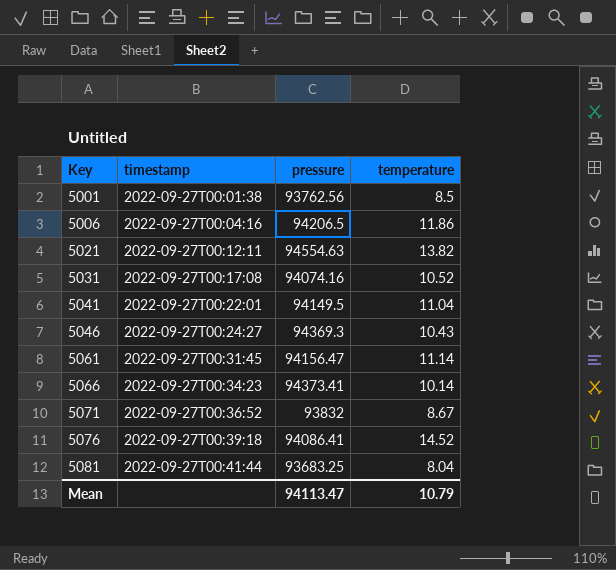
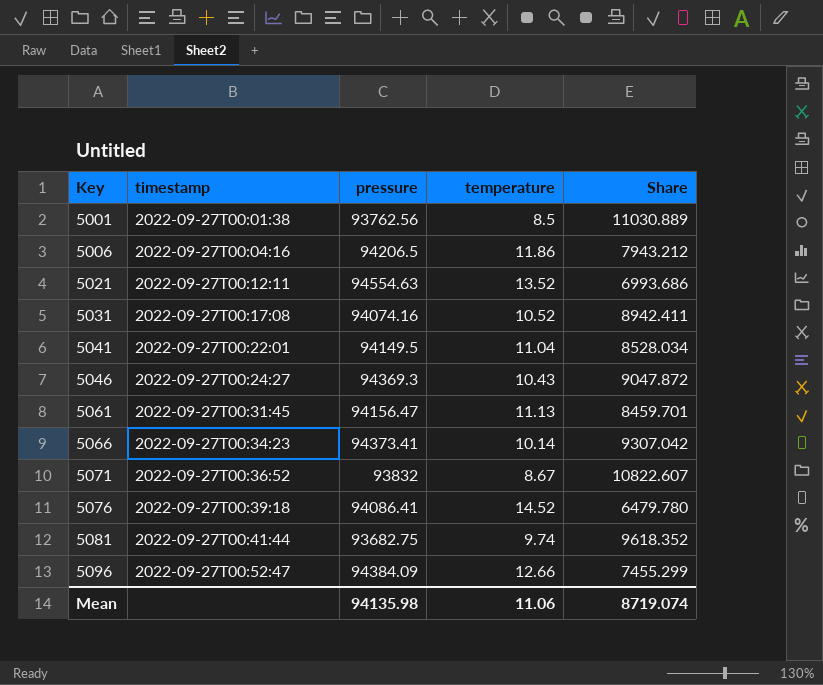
column Share | formula: none -> [pressure] / [temperature]
5021 | temperature: 13.82 -> 13.52
5061 | temperature: 11.14 -> 11.13
5081 | pressure: 93683.25 -> 93682.75
5081 | temperature: 8.04 -> 9.74
row 5096: none -> 2022-09-27T00:52:47 | 94384.09 | 12.66 | 7455.299
Mean | pressure: 94113.47 -> 94135.98
Mean | temperature: 10.79 -> 11.06

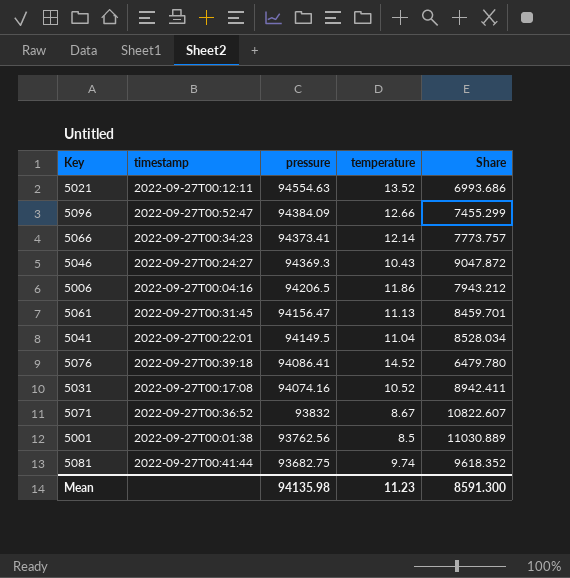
row order: Key ascending -> pressure descending
5066 | temperature: 10.14 -> 12.14
5066 | Share: 9307.042 -> 7773.757
Mean | temperature: 11.06 -> 11.23
Mean | Share: 8719.074 -> 8591.300

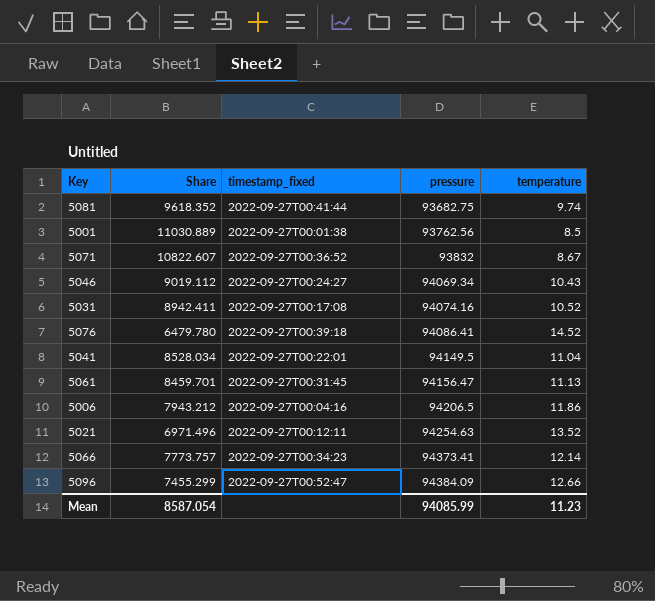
row order: pressure descending -> pressure ascending
column Share | position: 5 -> 2
column name: timestamp -> timestamp_fixed
5046 | Share: 9047.872 -> 9019.112
5046 | pressure: 94369.3 -> 94069.34
5021 | Share: 6993.686 -> 6971.496
5021 | pressure: 94554.63 -> 94254.63
Mean | Share: 8591.300 -> 8587.054
Mean | pressure: 94135.98 -> 94085.99

